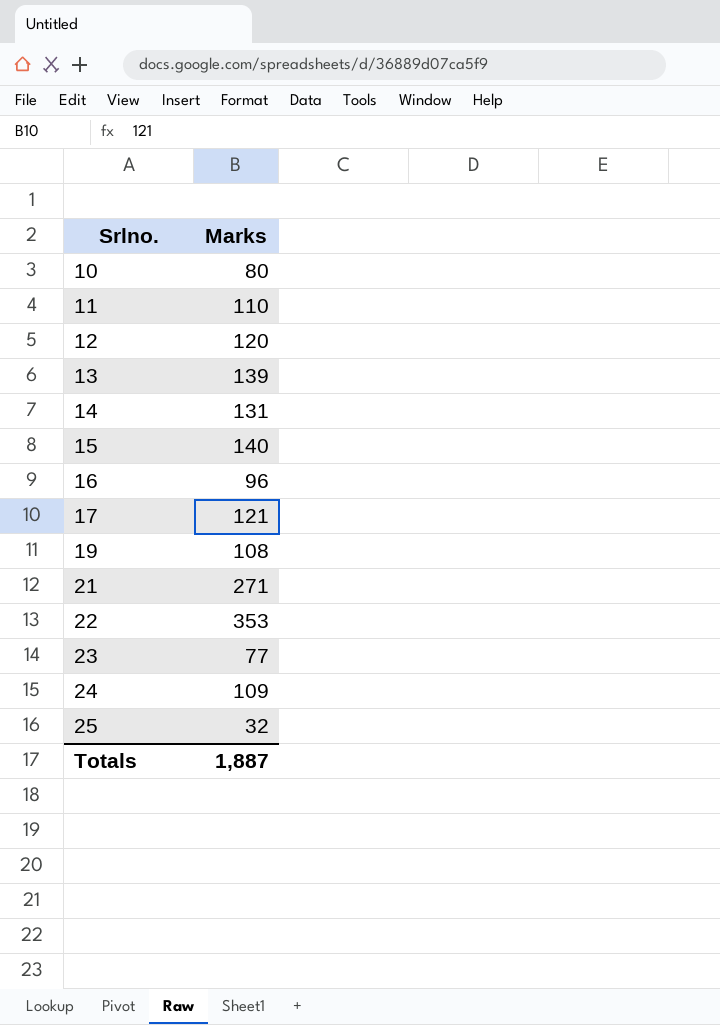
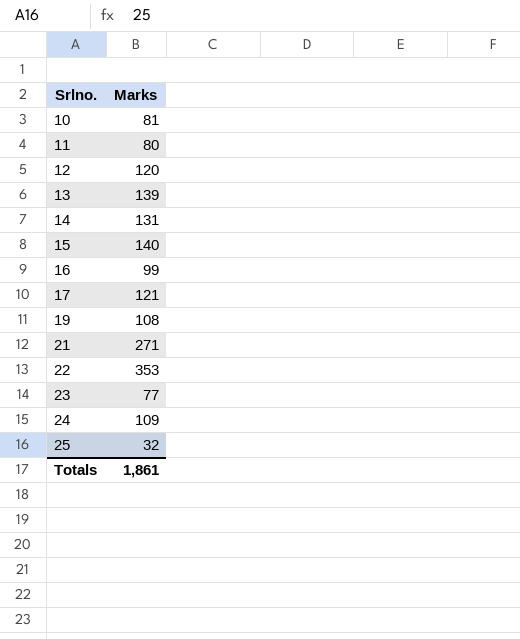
10 | Marks: 80 -> 81
11 | Marks: 110 -> 80
16 | Marks: 96 -> 99
Totals | Marks: 1,887 -> 1,861

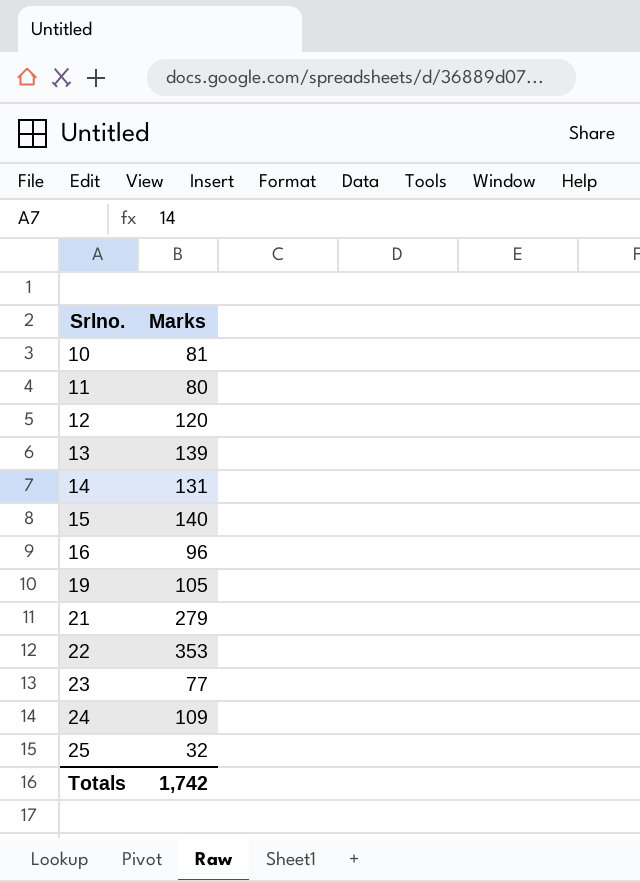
row 17: 121 -> none
16 | Marks: 99 -> 96
19 | Marks: 108 -> 105
21 | Marks: 271 -> 279
Totals | Marks: 1,861 -> 1,742

